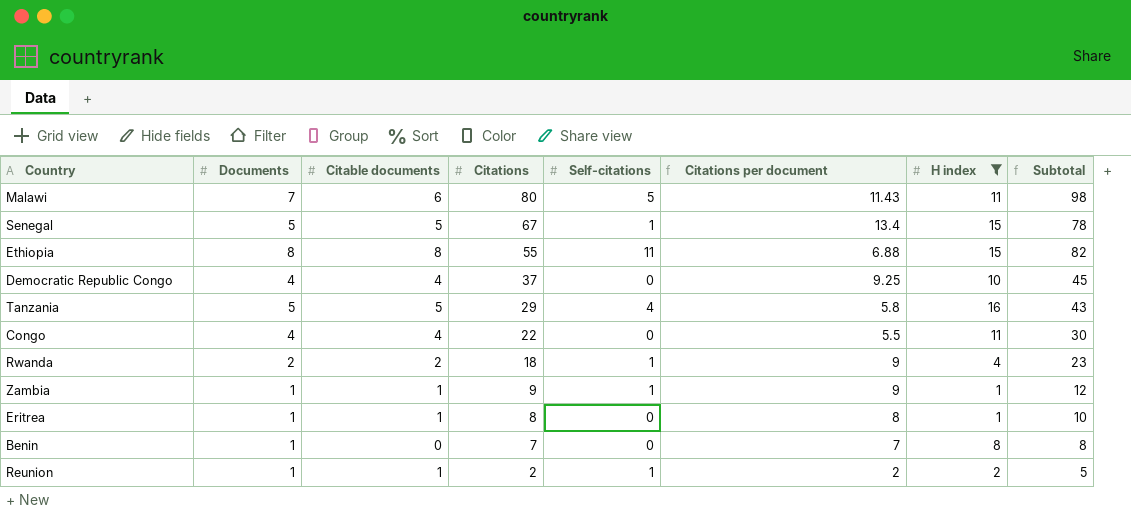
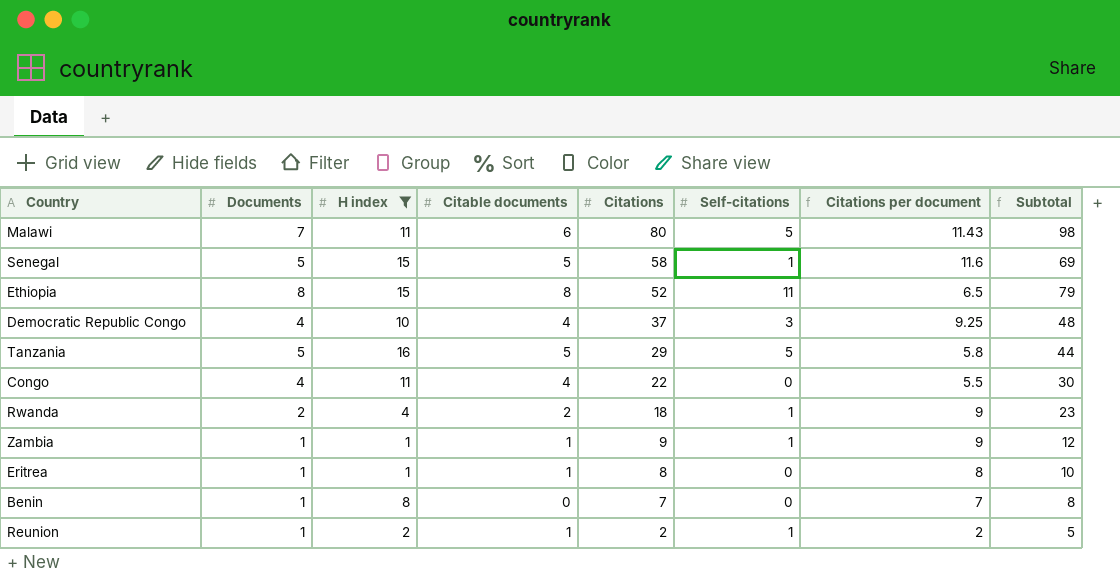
column H index | position: 7 -> 3
Senegal | Citations: 67 -> 58
Senegal | Citations per document: 13.4 -> 11.6
Senegal | Subtotal: 78 -> 69
Ethiopia | Citations: 55 -> 52
Ethiopia | Citations per document: 6.88 -> 6.5
Ethiopia | Subtotal: 82 -> 79
Democratic Republic Congo | Self-citations: 0 -> 3
Democratic Republic Congo | Subtotal: 45 -> 48
Tanzania | Self-citations: 4 -> 5
Tanzania | Subtotal: 43 -> 44

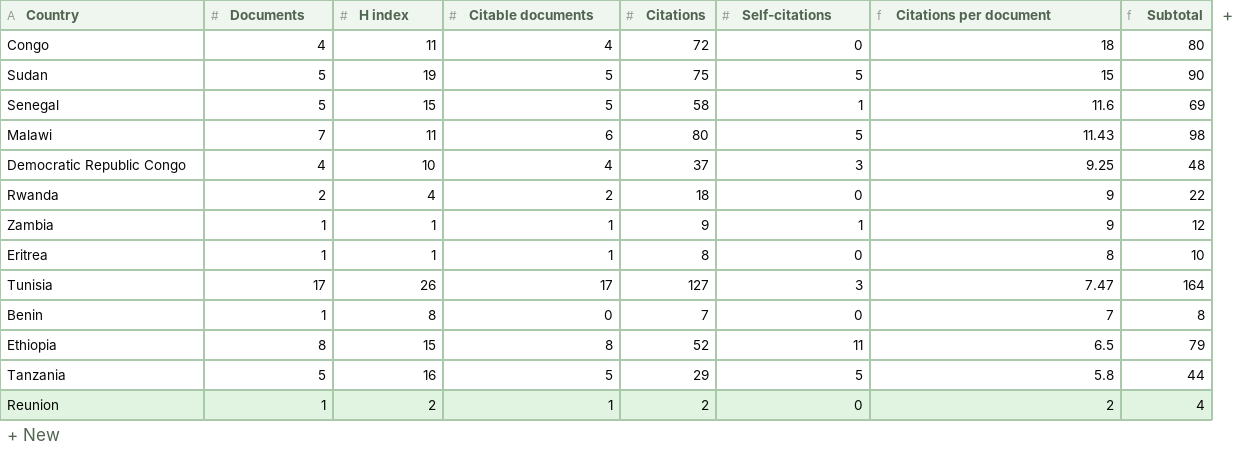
filter: H index <= 16 -> none
row order: Citations descending -> Citations per document descending
Congo | Citations: 22 -> 72
Congo | Citations per document: 5.5 -> 18
Congo | Subtotal: 30 -> 80
Rwanda | Self-citations: 1 -> 0
Rwanda | Subtotal: 23 -> 22
Reunion | Self-citations: 1 -> 0
Reunion | Subtotal: 5 -> 4

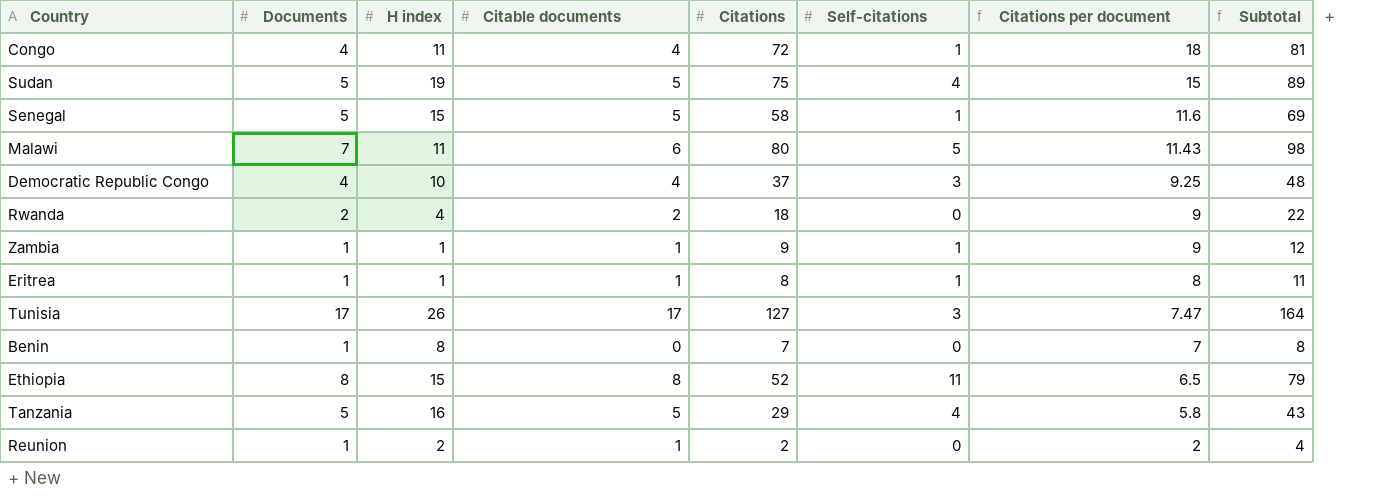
Congo | Self-citations: 0 -> 1
Congo | Subtotal: 80 -> 81
Sudan | Self-citations: 5 -> 4
Sudan | Subtotal: 90 -> 89
Eritrea | Self-citations: 0 -> 1
Eritrea | Subtotal: 10 -> 11
Tanzania | Self-citations: 5 -> 4
Tanzania | Subtotal: 44 -> 43

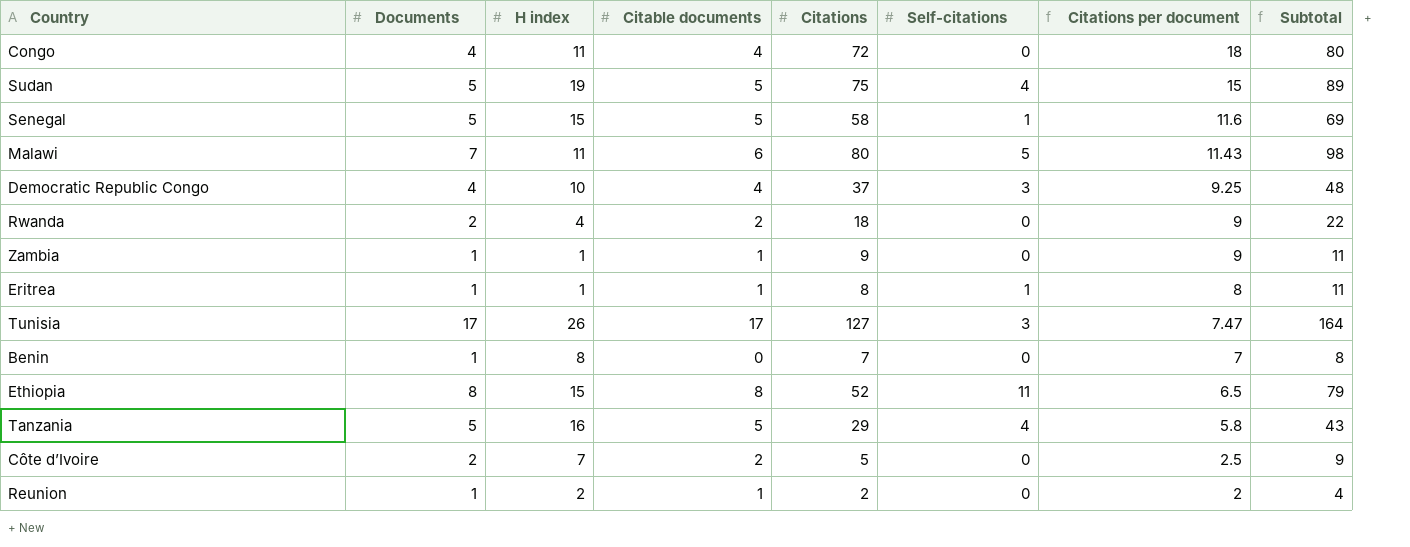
Congo | Self-citations: 1 -> 0
Congo | Subtotal: 81 -> 80
Zambia | Self-citations: 1 -> 0
Zambia | Subtotal: 12 -> 11
row Côte d’Ivoire: none -> 2 | 7 | 2 | 5 | 0 | 2.5 | 9

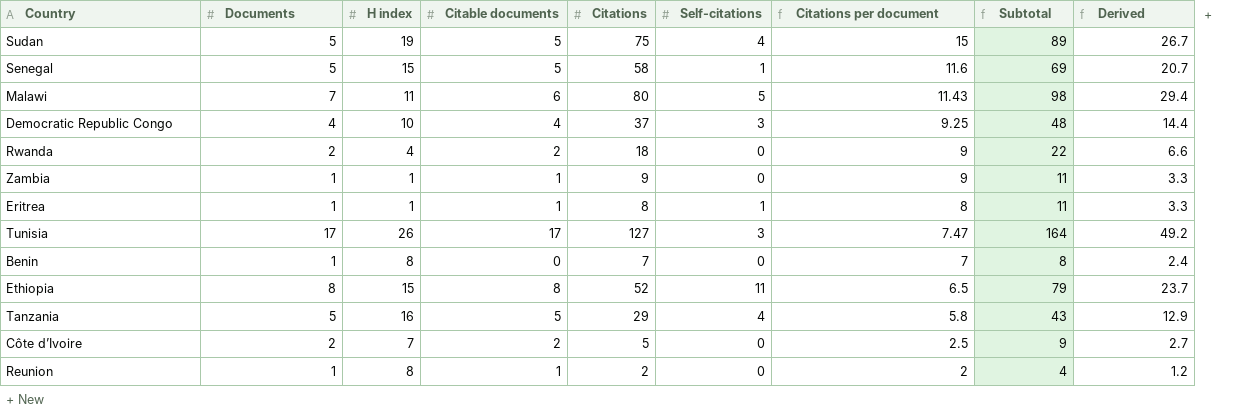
column Derived | formula: none -> [Subtotal] * 0.3
row Congo: 4 | 11 | 4 | 72 | 0 | 18 | 80 -> none
Reunion | H index: 2 -> 8

